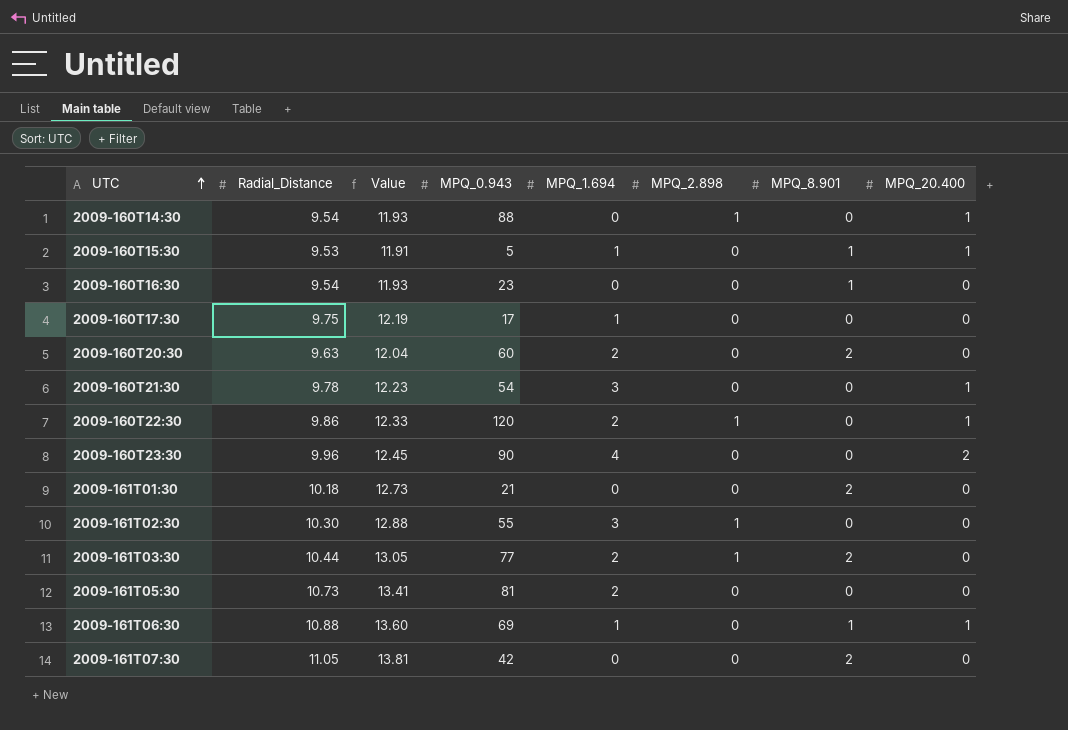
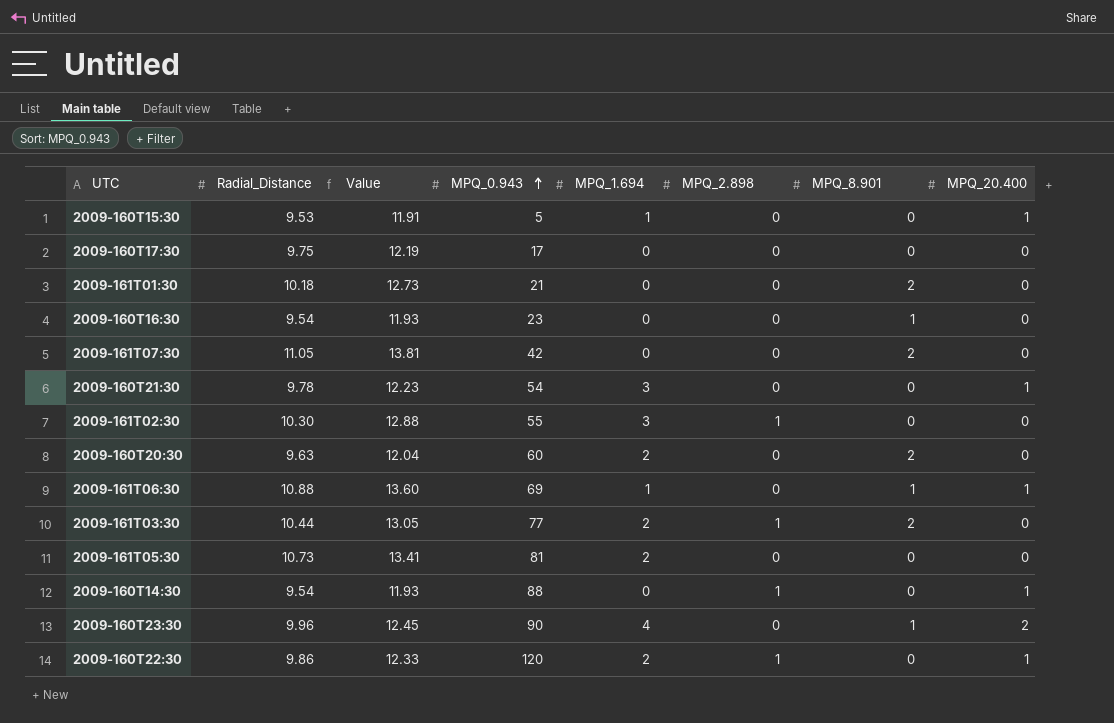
row order: UTC ascending -> MPQ_0.943 ascending
2009-160T15:30 | MPQ_8.901: 1 -> 0
2009-160T17:30 | MPQ_1.694: 1 -> 0
2009-160T23:30 | MPQ_8.901: 0 -> 1

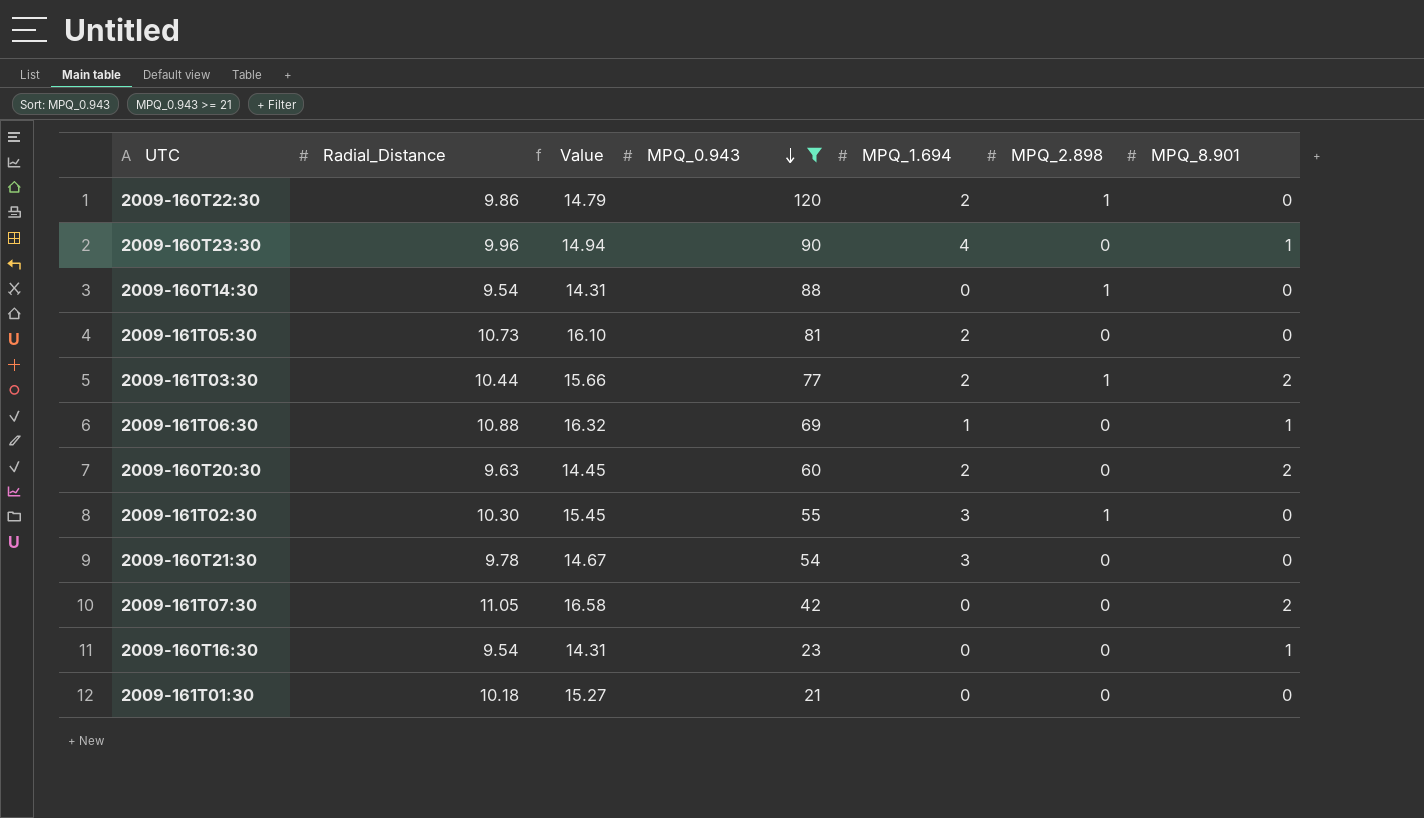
filter: none -> MPQ_0.943 >= 21
row order: MPQ_0.943 ascending -> MPQ_0.943 descending
column MPQ_20.400 | position: 8 -> none
column Value | formula: [Radial_Distance] * 1.25 -> [Radial_Distance] * 1.5
2009-161T01:30 | MPQ_8.901: 2 -> 0

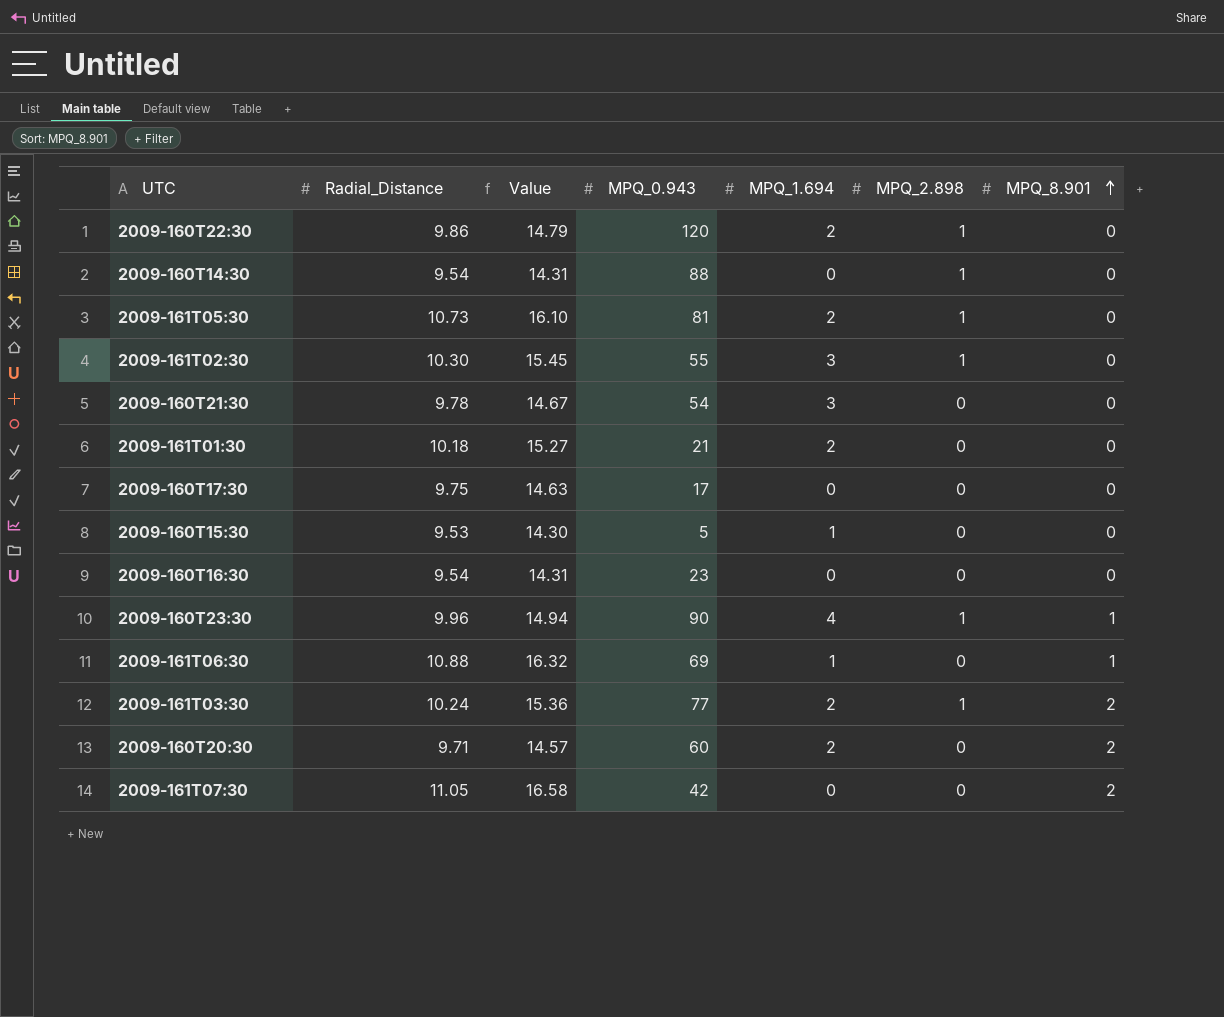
filter: MPQ_0.943 >= 21 -> none
row order: MPQ_0.943 descending -> MPQ_8.901 ascending
2009-161T05:30 | MPQ_2.898: 0 -> 1
2009-161T01:30 | MPQ_1.694: 0 -> 2
2009-160T16:30 | MPQ_8.901: 1 -> 0
2009-160T23:30 | MPQ_2.898: 0 -> 1
2009-161T03:30 | Radial_Distance: 10.44 -> 10.24
2009-161T03:30 | Value: 15.66 -> 15.36
2009-160T20:30 | Radial_Distance: 9.63 -> 9.71
2009-160T20:30 | Value: 14.45 -> 14.57

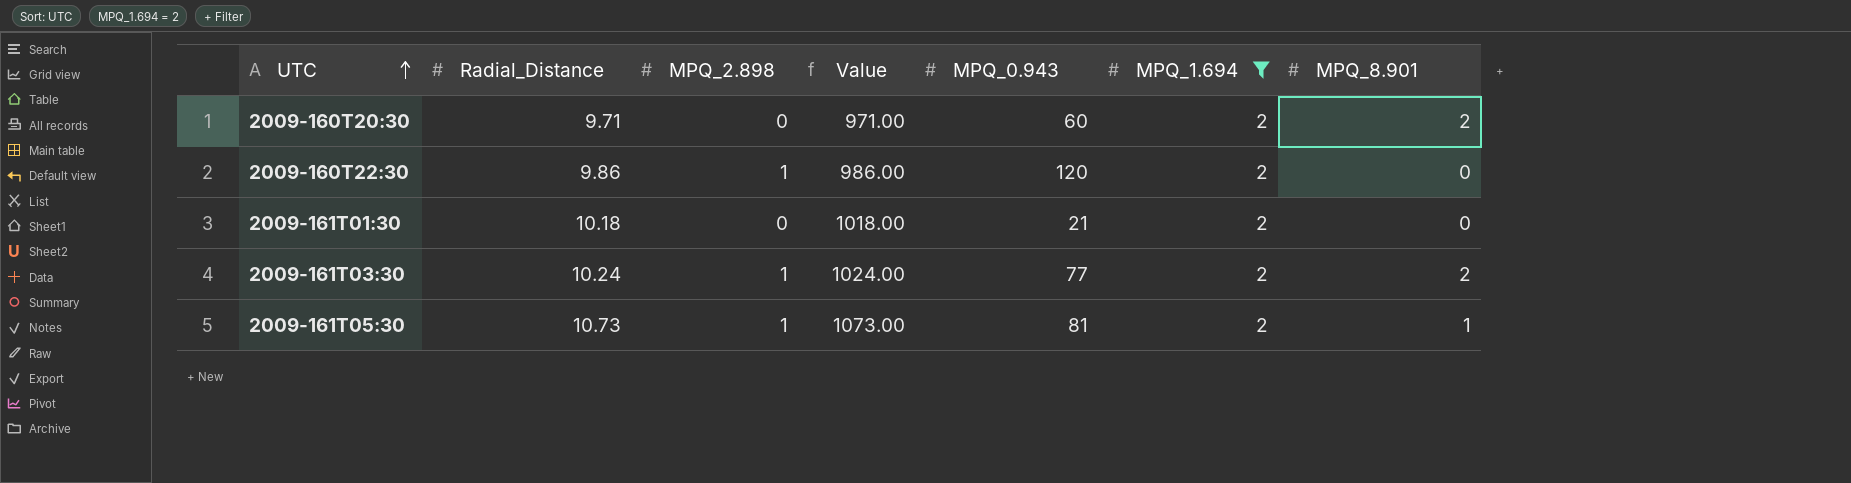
filter: none -> MPQ_1.694 = 2
row order: MPQ_8.901 ascending -> UTC ascending
column MPQ_2.898 | position: 6 -> 3
column Value | formula: [Radial_Distance] * 1.5 -> [Radial_Distance] * 100
2009-161T05:30 | MPQ_8.901: 0 -> 1

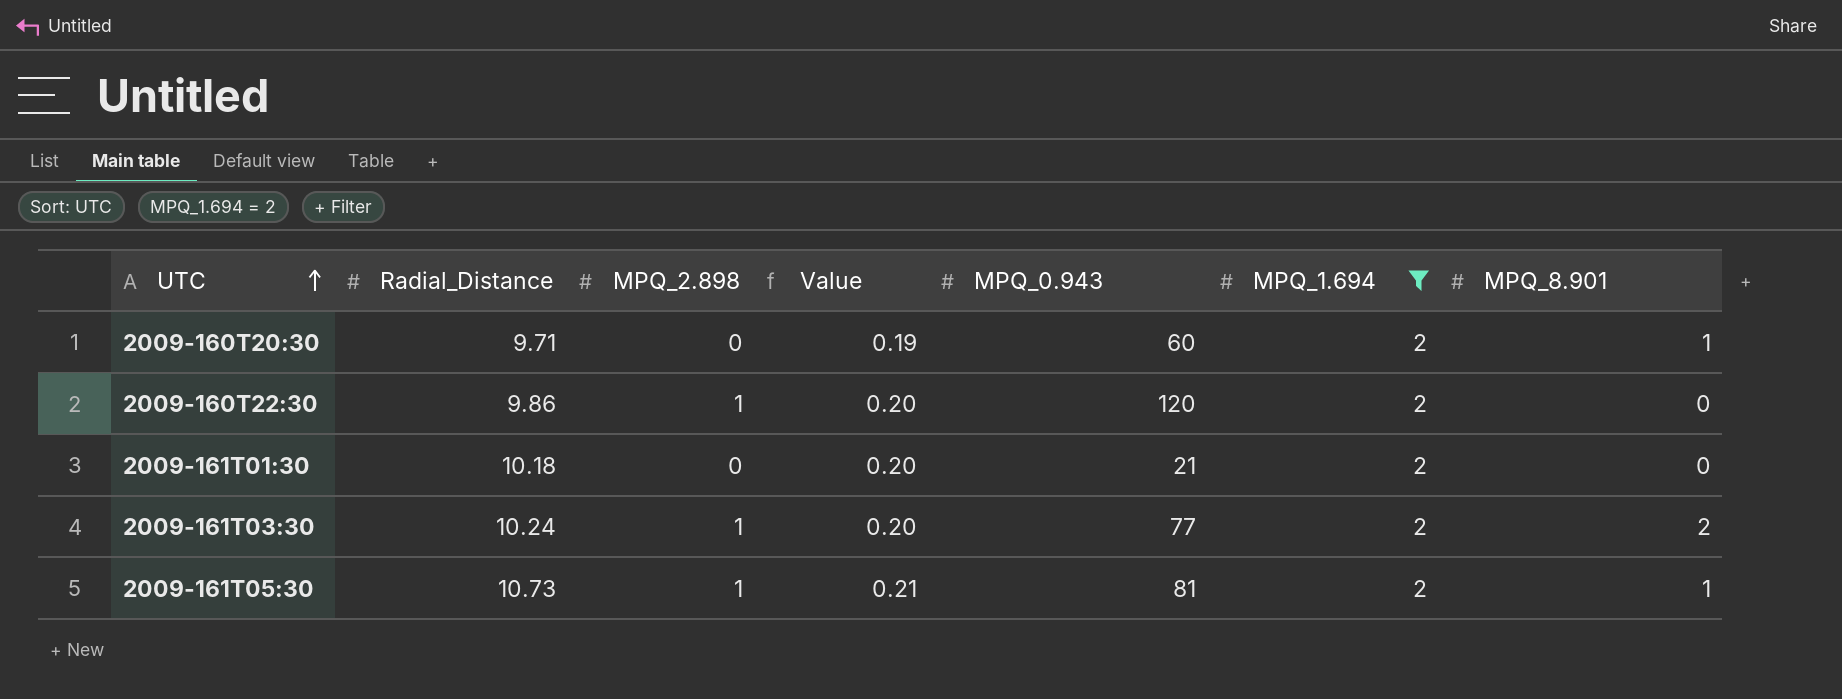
column Value | formula: [Radial_Distance] * 100 -> [Radial_Distance] * 0.02
2009-160T20:30 | MPQ_8.901: 2 -> 1

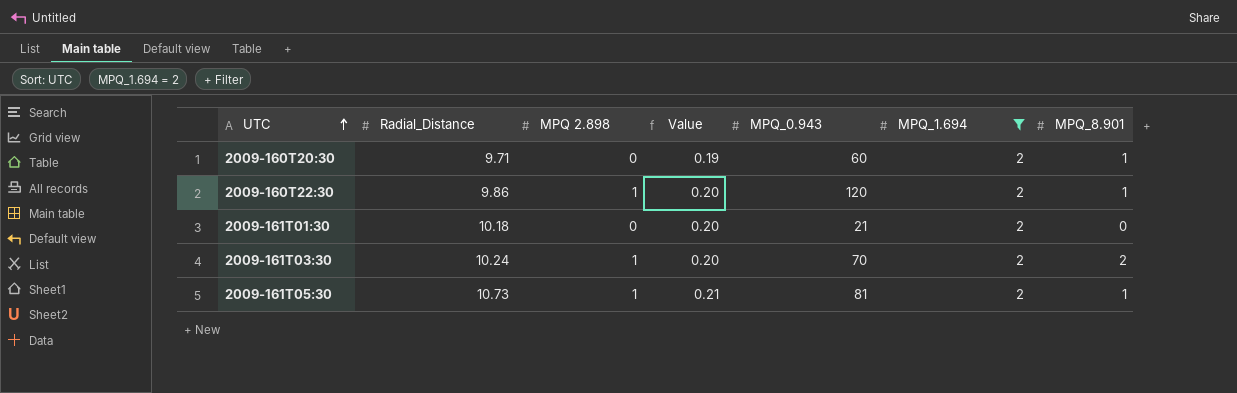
column name: MPQ_2.898 -> MPQ 2.898
2009-160T22:30 | MPQ_8.901: 0 -> 1
2009-161T03:30 | MPQ_0.943: 77 -> 70

